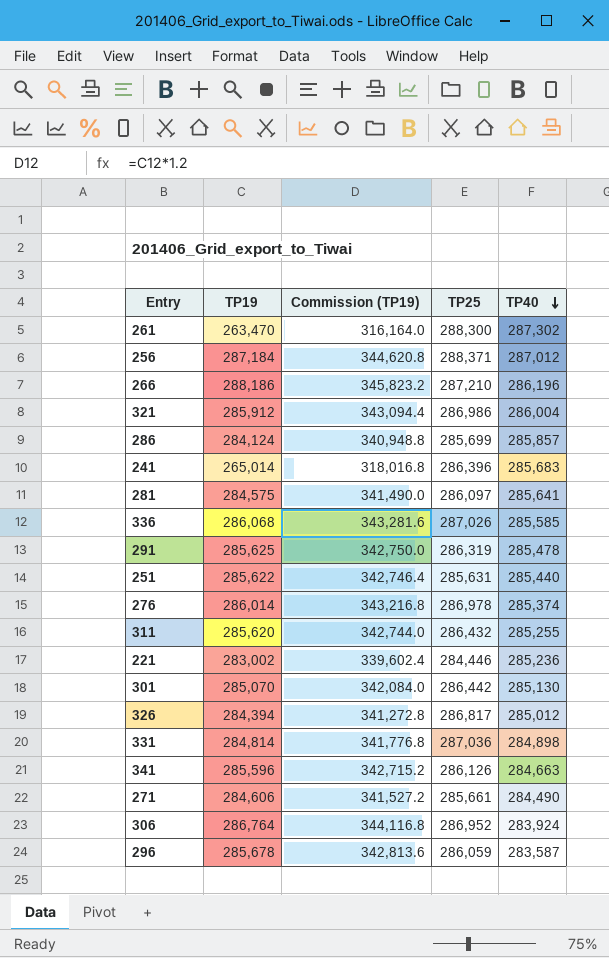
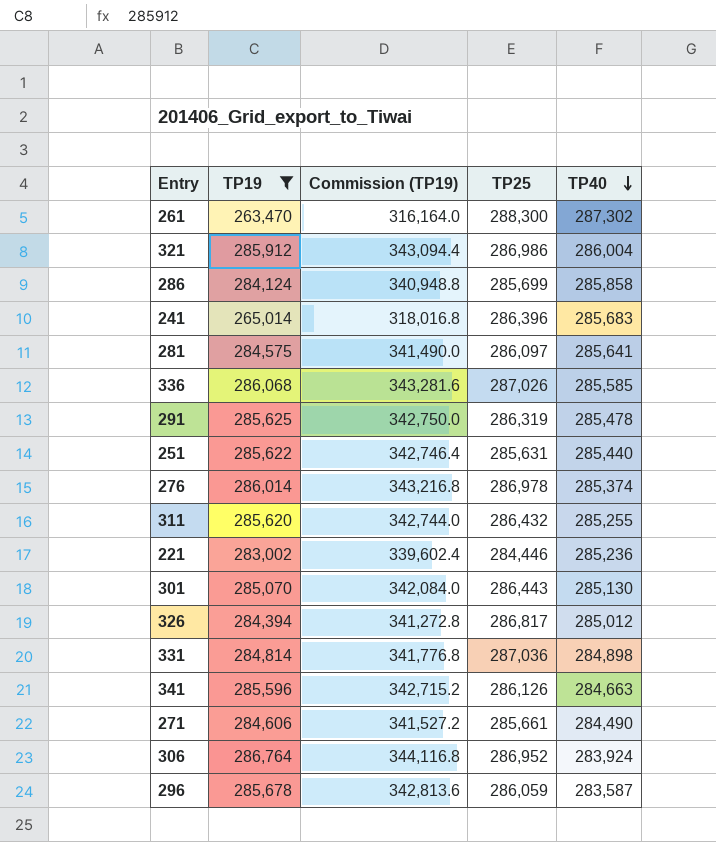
filter: none -> TP19 <= 286,764
286 | TP40: 285,857 -> 285,858
301 | TP25: 286,442 -> 286,443

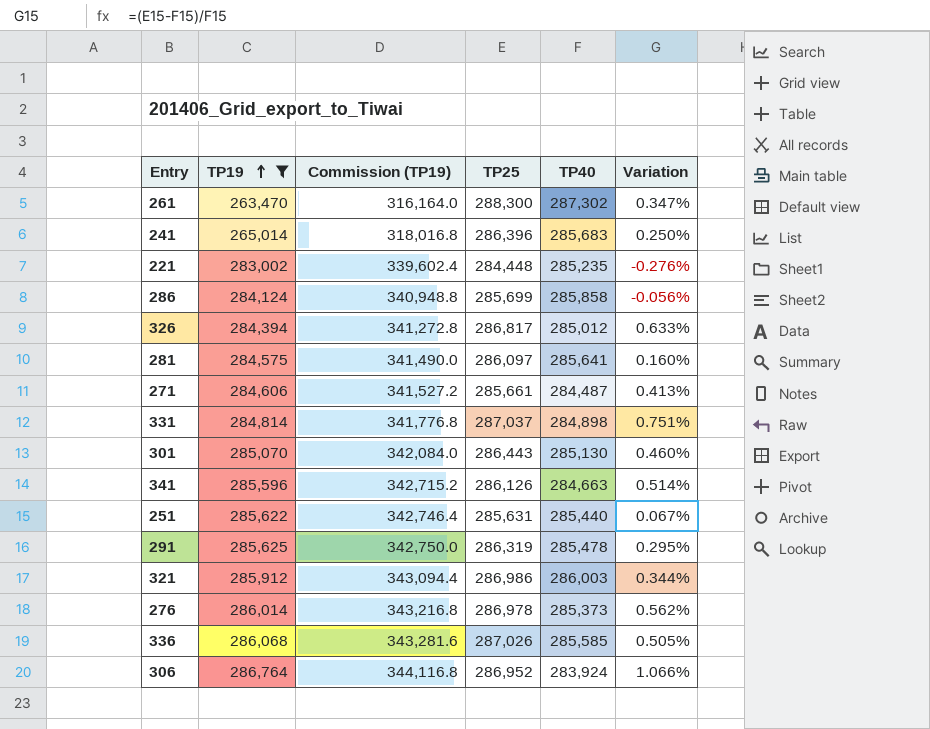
row order: TP40 descending -> TP19 ascending
column Variation | formula: none -> ([TP25] - [TP40]) / [TP40]
row 311: 285,620 | 342,744.0 | 286,432 | 285,255 -> none
row 296: 285,678 | 342,813.6 | 286,059 | 283,587 -> none
221 | TP25: 284,446 -> 284,448
221 | TP40: 285,236 -> 285,235
271 | TP40: 284,490 -> 284,487
331 | TP25: 287,036 -> 287,037
321 | TP40: 286,004 -> 286,003
276 | TP40: 285,374 -> 285,373

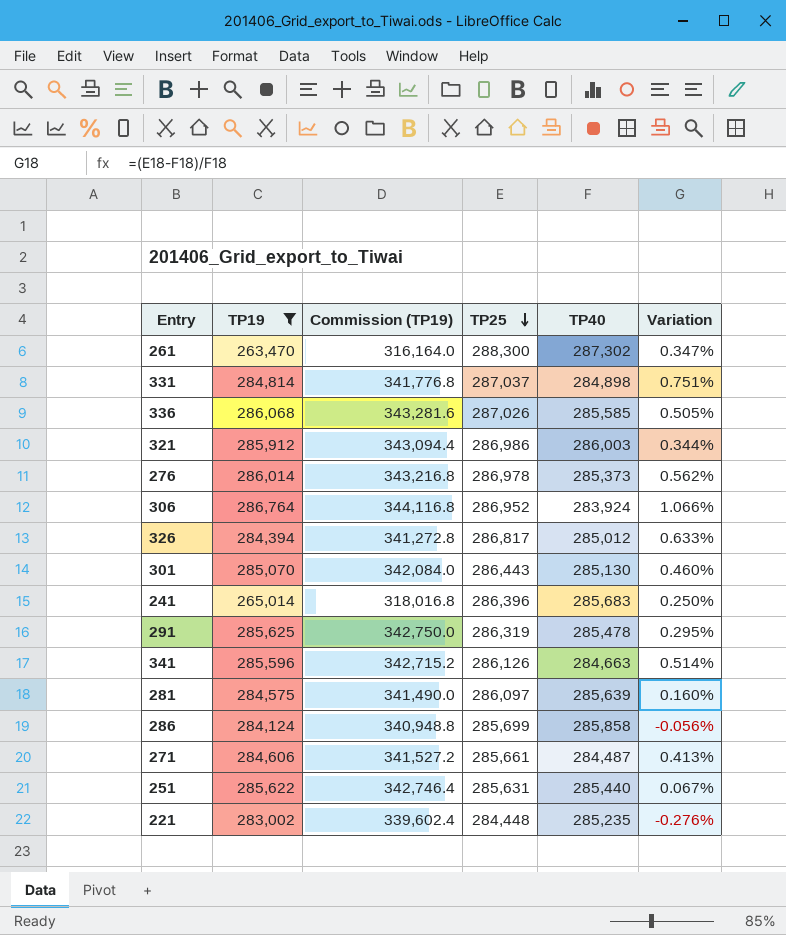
row order: TP19 ascending -> TP25 descending
281 | TP40: 285,641 -> 285,639

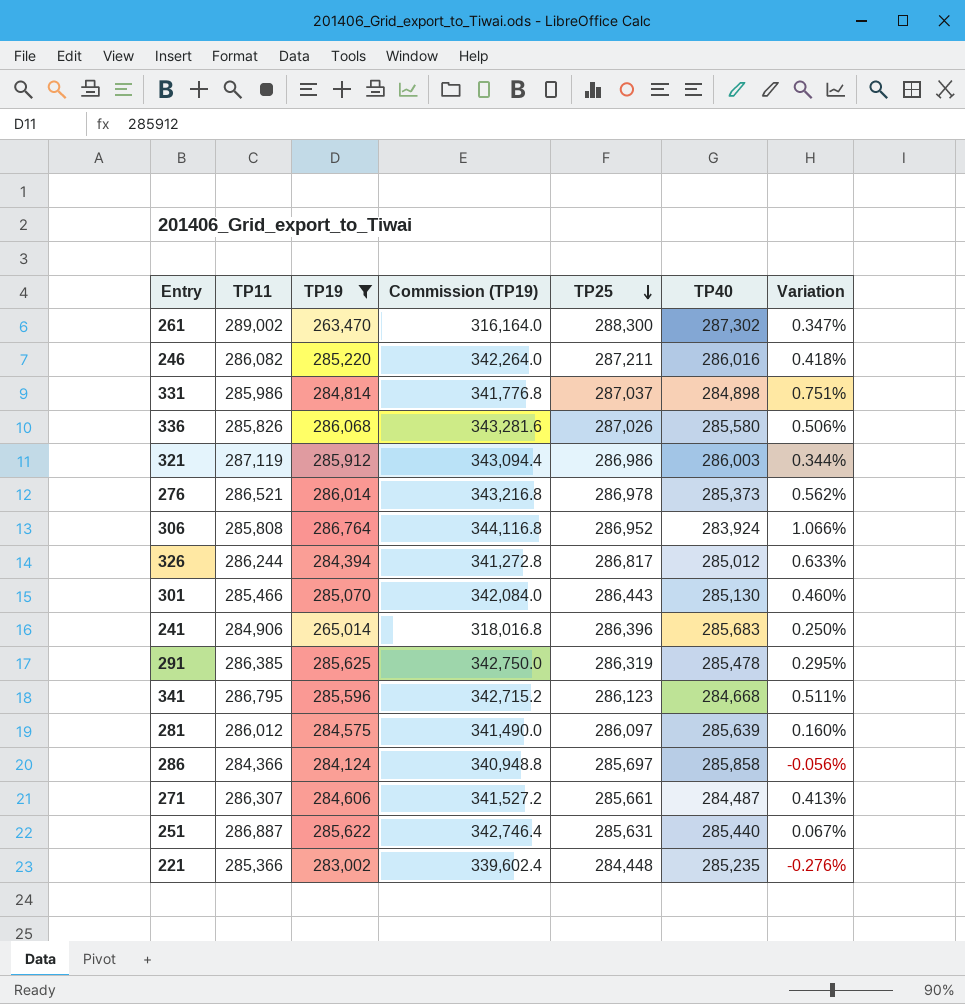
column TP11 | position: none -> 2
row 246: none -> 286,082 | 285,220 | 342,264.0 | 287,211 | 286,016 | 0.418%
336 | TP40: 285,585 -> 285,580
336 | Variation: 0.505% -> 0.506%
341 | TP25: 286,126 -> 286,123
341 | TP40: 284,663 -> 284,668
341 | Variation: 0.514% -> 0.511%
286 | TP25: 285,699 -> 285,697

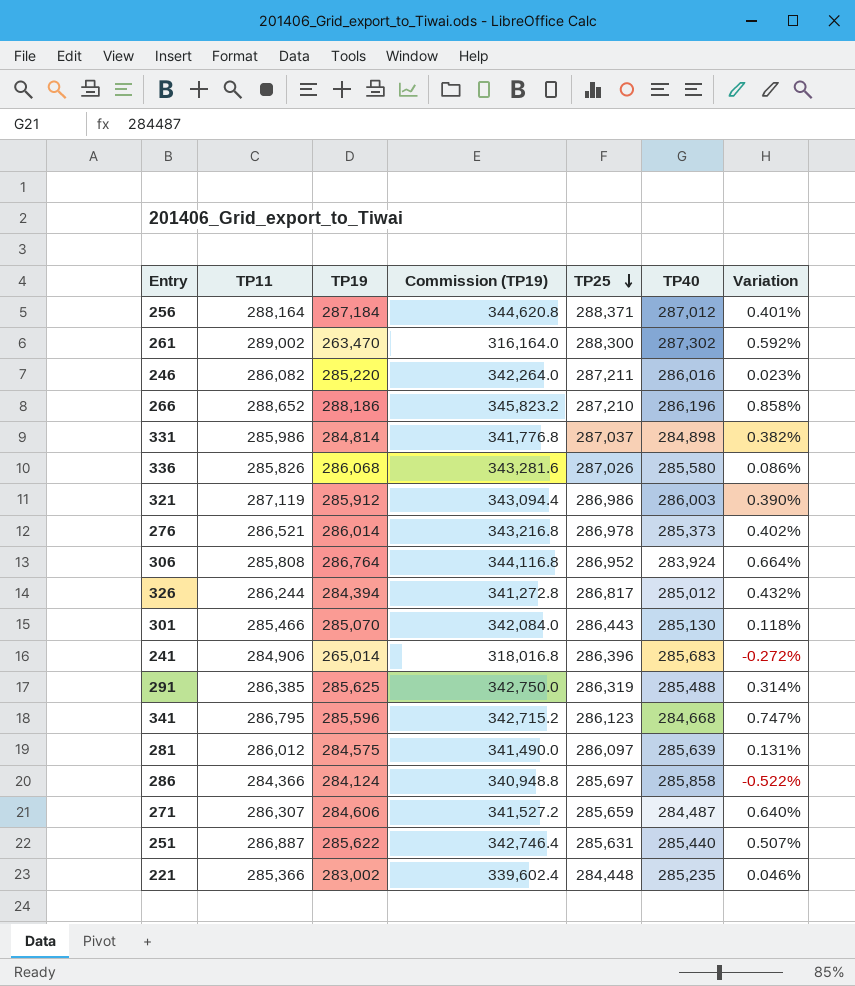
filter: TP19 <= 286,764 -> none
column Variation | formula: ([TP25] - [TP40]) / [TP40] -> ([TP11] - [TP40]) / [TP40]
291 | TP40: 285,478 -> 285,488
271 | TP25: 285,661 -> 285,659

